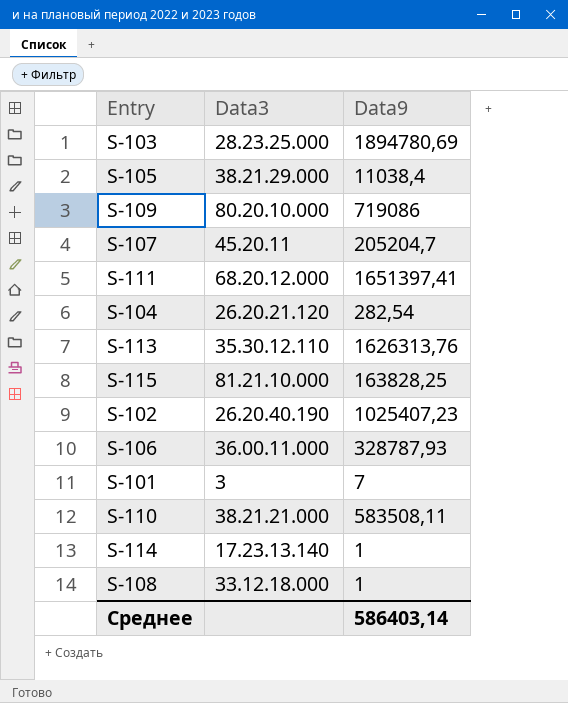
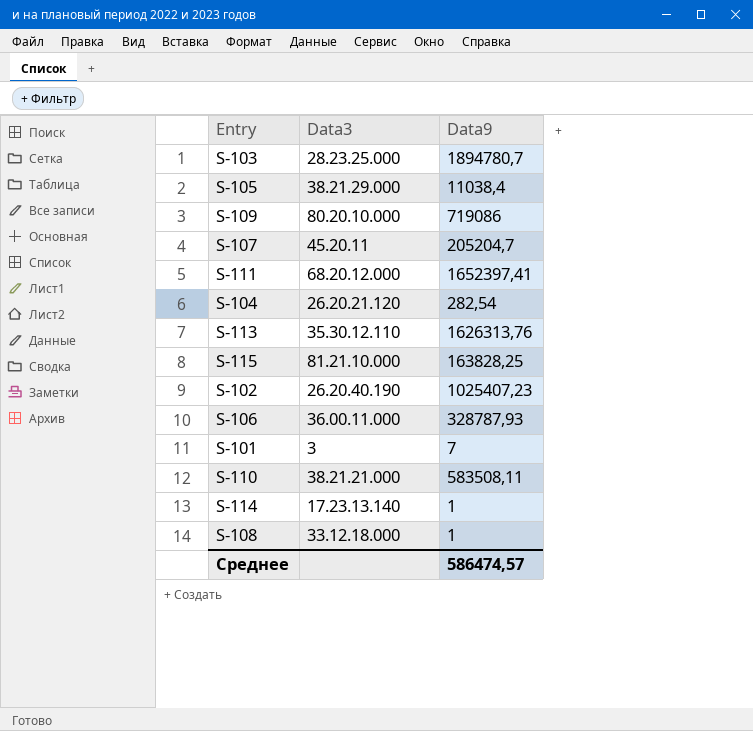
S-103 | Data9: 1894780,69 -> 1894780,7
S-111 | Data9: 1651397,41 -> 1652397,41
Среднее | Data9: 586403,14 -> 586474,57

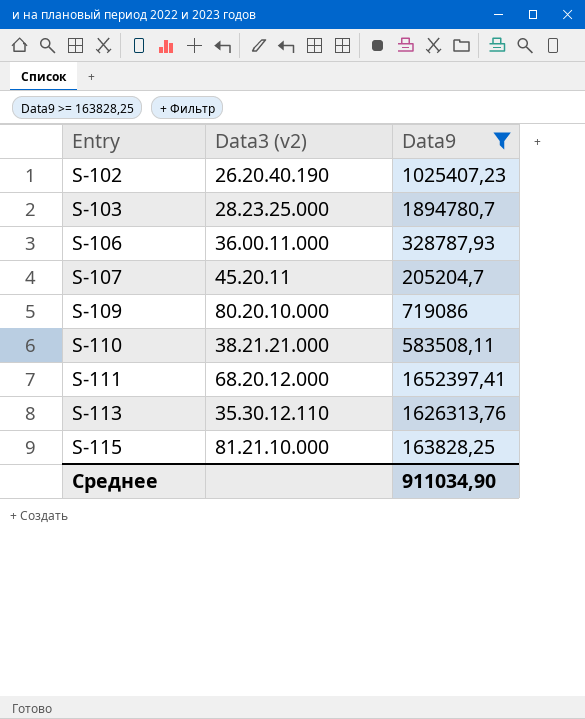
filter: none -> Data9 >= 163828,25
row order: none -> Entry ascending
column name: Data3 -> Data3 (v2)
Среднее | Data9: 586474,57 -> 911034,90

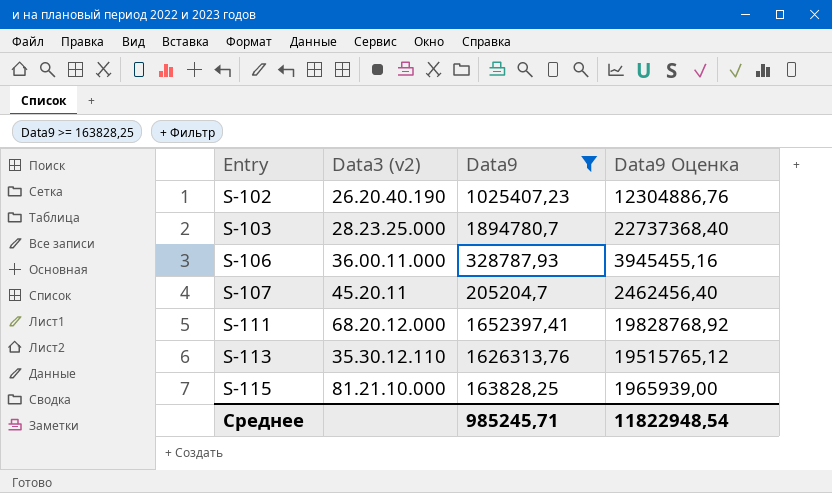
column Data9 Оценка | formula: none -> [Data9] * 12
row S-109: 80.20.10.000 | 719086 -> none
row S-110: 38.21.21.000 | 583508,11 -> none
Среднее | Data9: 911034,90 -> 985245,71

